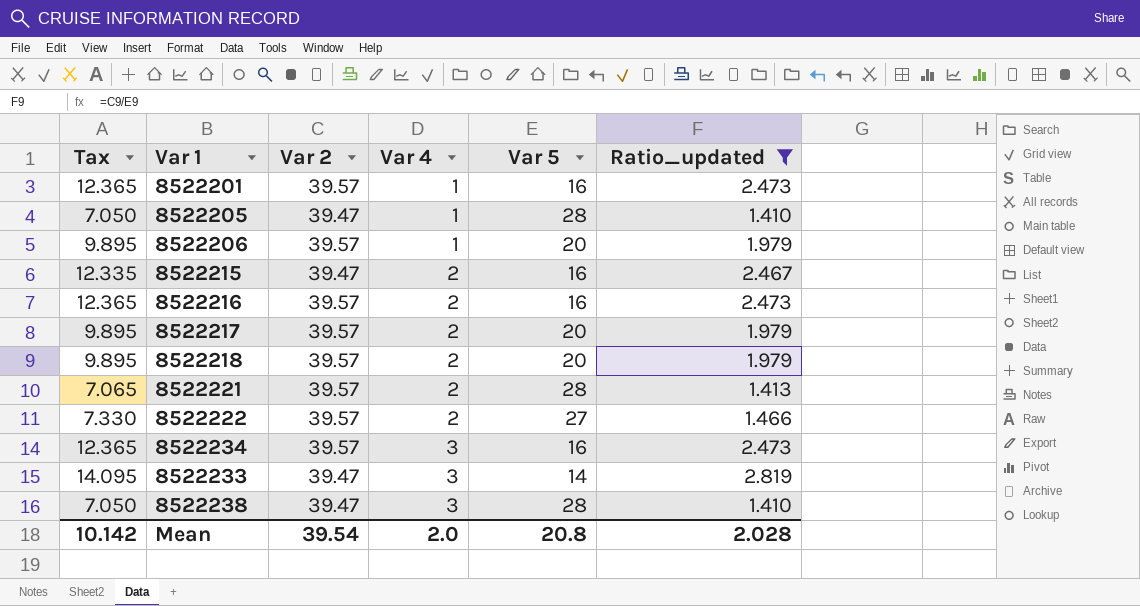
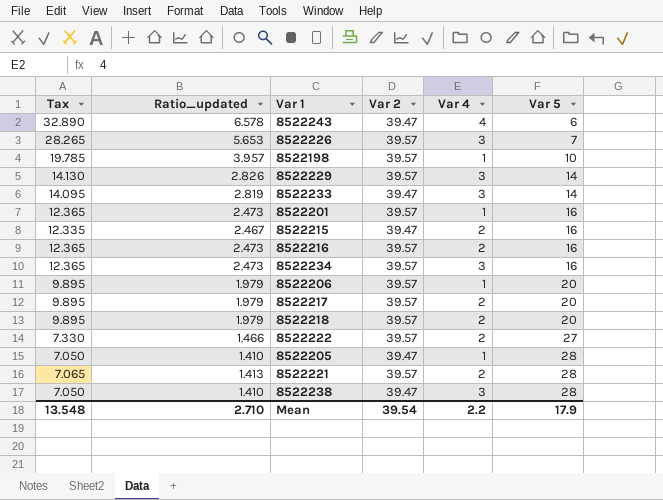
filter: Ratio_updated <= 2.819 -> none
row order: Var 4 ascending -> Var 5 ascending
column Ratio_updated | position: 6 -> 2
Mean | Tax: 10.142 -> 13.548
Mean | Ratio_updated: 2.028 -> 2.710
Mean | Var 4: 2.0 -> 2.2
Mean | Var 5: 20.8 -> 17.9

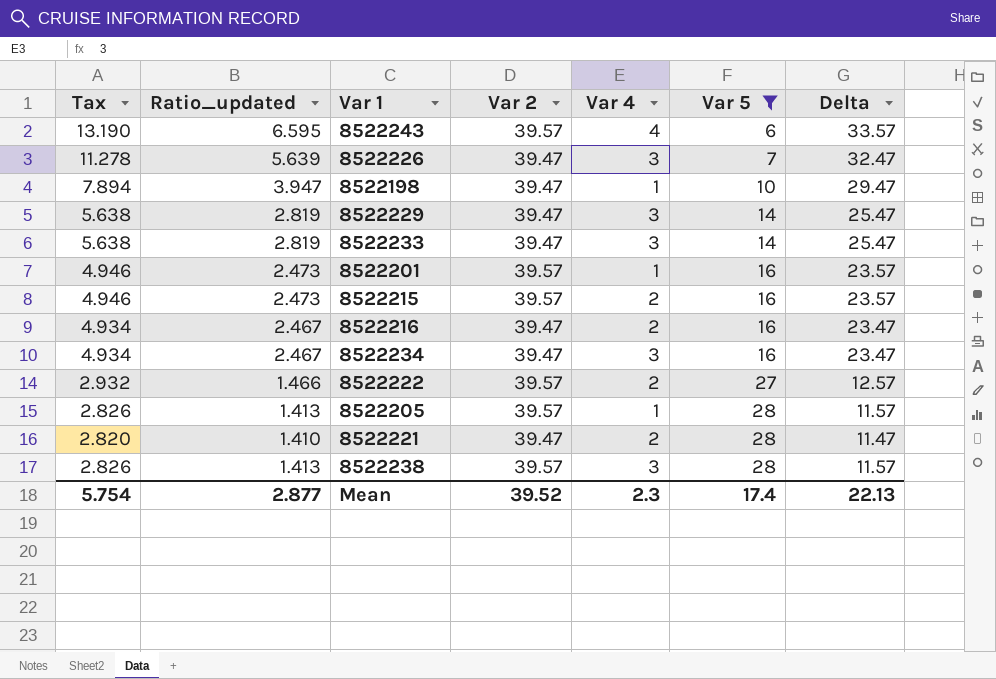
filter: none -> Var 5 != 20
column Tax | formula: [Ratio_updated] * 5 -> [Ratio_updated] * 2
column Delta | formula: none -> [Var 2] - [Var 5]
8522243 | Ratio_updated: 6.578 -> 6.595
8522243 | Var 2: 39.47 -> 39.57
8522226 | Ratio_updated: 5.653 -> 5.639
8522226 | Var 2: 39.57 -> 39.47
8522198 | Ratio_updated: 3.957 -> 3.947
8522198 | Var 2: 39.57 -> 39.47
8522229 | Ratio_updated: 2.826 -> 2.819
8522229 | Var 2: 39.57 -> 39.47
8522215 | Ratio_updated: 2.467 -> 2.473
8522215 | Var 2: 39.47 -> 39.57
8522216 | Ratio_updated: 2.473 -> 2.467
8522216 | Var 2: 39.57 -> 39.47
8522234 | Ratio_updated: 2.473 -> 2.467
8522234 | Var 2: 39.57 -> 39.47
8522205 | Ratio_updated: 1.410 -> 1.413
8522205 | Var 2: 39.47 -> 39.57
8522221 | Ratio_updated: 1.413 -> 1.410
8522221 | Var 2: 39.57 -> 39.47
8522238 | Ratio_updated: 1.410 -> 1.413
8522238 | Var 2: 39.47 -> 39.57
Mean | Tax: 13.548 -> 5.754
Mean | Ratio_updated: 2.710 -> 2.877
Mean | Var 2: 39.54 -> 39.52
Mean | Var 4: 2.2 -> 2.3
Mean | Var 5: 17.9 -> 17.4

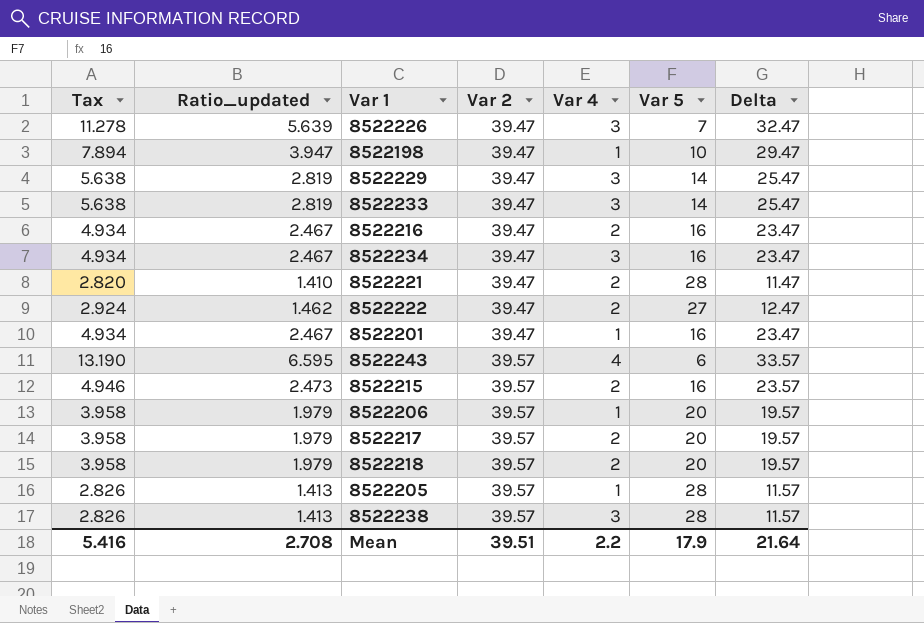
filter: Var 5 != 20 -> none
row order: Var 5 ascending -> Var 2 ascending
8522222 | Tax: 2.932 -> 2.924
8522222 | Ratio_updated: 1.466 -> 1.462
8522222 | Var 2: 39.57 -> 39.47
8522222 | Delta: 12.57 -> 12.47
8522201 | Tax: 4.946 -> 4.934
8522201 | Ratio_updated: 2.473 -> 2.467
8522201 | Var 2: 39.57 -> 39.47
8522201 | Delta: 23.57 -> 23.47
Mean | Tax: 5.754 -> 5.416
Mean | Ratio_updated: 2.877 -> 2.708
Mean | Var 2: 39.52 -> 39.51
Mean | Var 4: 2.3 -> 2.2
Mean | Var 5: 17.4 -> 17.9
Mean | Delta: 22.13 -> 21.64

